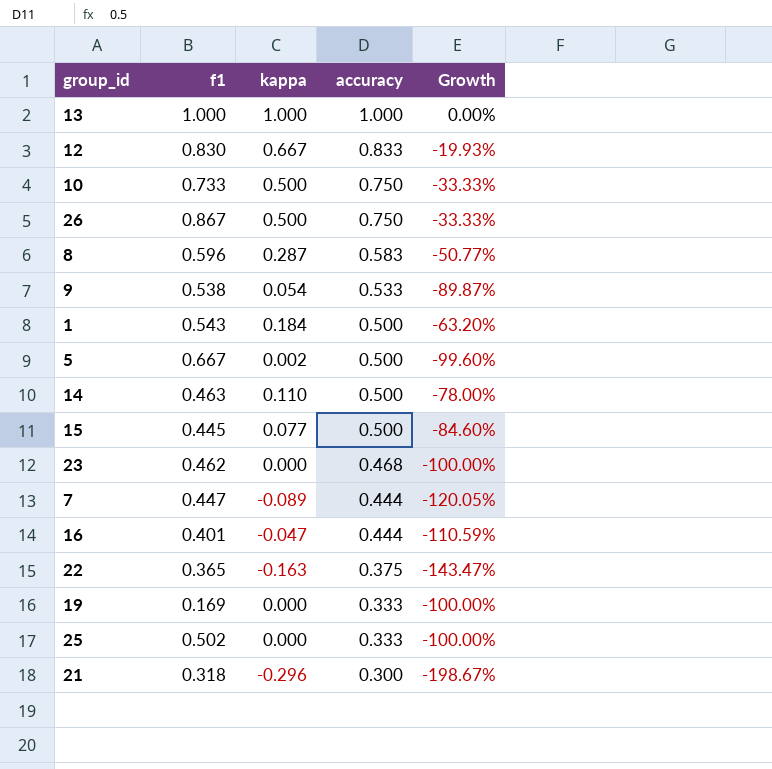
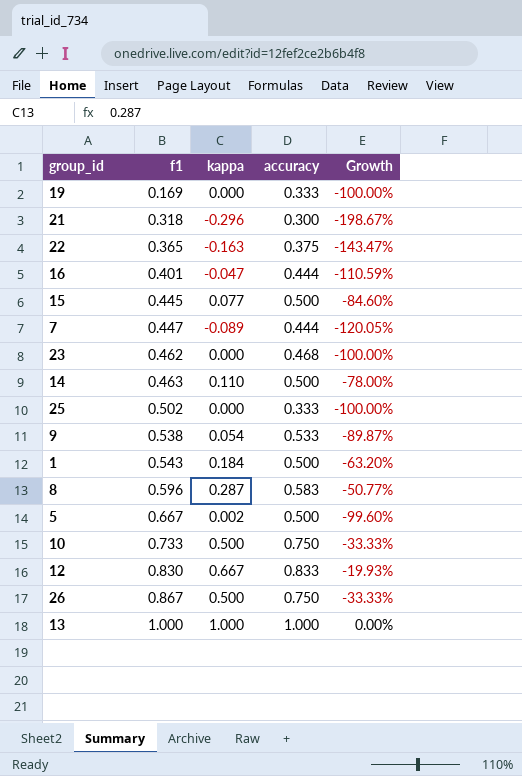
row order: accuracy descending -> f1 ascending

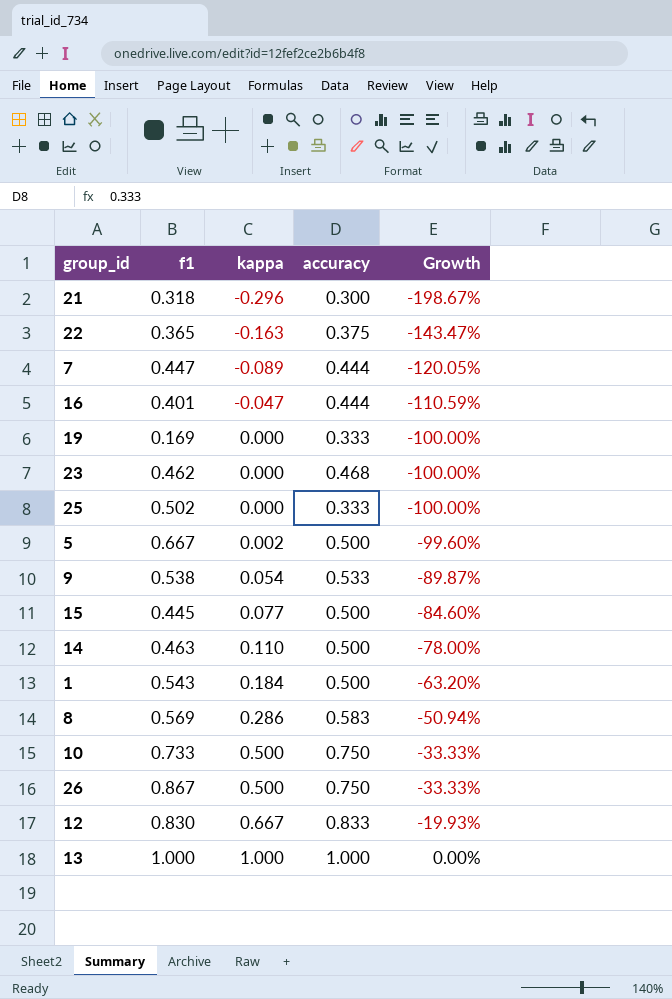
row order: f1 ascending -> kappa ascending
8 | f1: 0.596 -> 0.569
8 | kappa: 0.287 -> 0.286
8 | Growth: -50.77% -> -50.94%

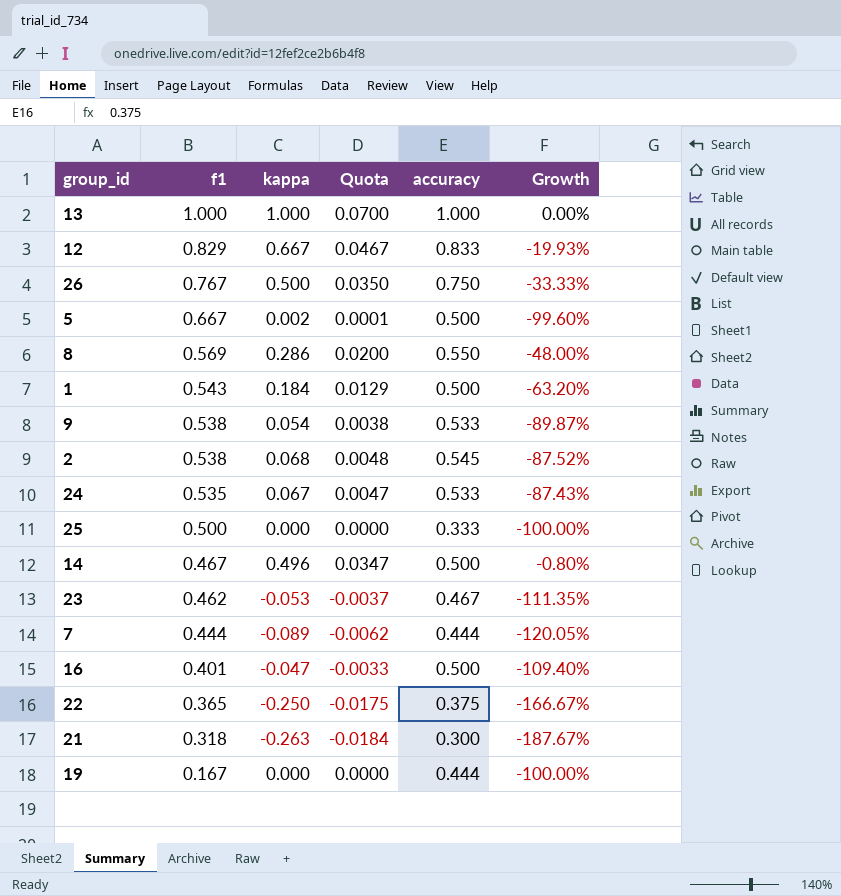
row order: kappa ascending -> f1 descending
column Quota | formula: none -> [kappa] * 0.07
row 15: 0.445 | 0.077 | 0.500 | -84.60% -> none
row 10: 0.733 | 0.500 | 0.750 | -33.33% -> none
12 | f1: 0.830 -> 0.829
26 | f1: 0.867 -> 0.767
8 | accuracy: 0.583 -> 0.550
8 | Growth: -50.94% -> -48.00%
row 2: none -> 0.538 | 0.068 | 0.0048 | 0.545 | -87.52%
row 24: none -> 0.535 | 0.067 | 0.0047 | 0.533 | -87.43%
25 | f1: 0.502 -> 0.500
14 | f1: 0.463 -> 0.467
14 | kappa: 0.110 -> 0.496
14 | Growth: -78.00% -> -0.80%
23 | kappa: 0.000 -> -0.053
23 | accuracy: 0.468 -> 0.467
23 | Growth: -100.00% -> -111.35%
7 | f1: 0.447 -> 0.444
16 | accuracy: 0.444 -> 0.500
16 | Growth: -110.59% -> -109.40%
22 | kappa: -0.163 -> -0.250
22 | Growth: -143.47% -> -166.67%
21 | kappa: -0.296 -> -0.263
21 | Growth: -198.67% -> -187.67%
19 | f1: 0.169 -> 0.167
19 | accuracy: 0.333 -> 0.444

